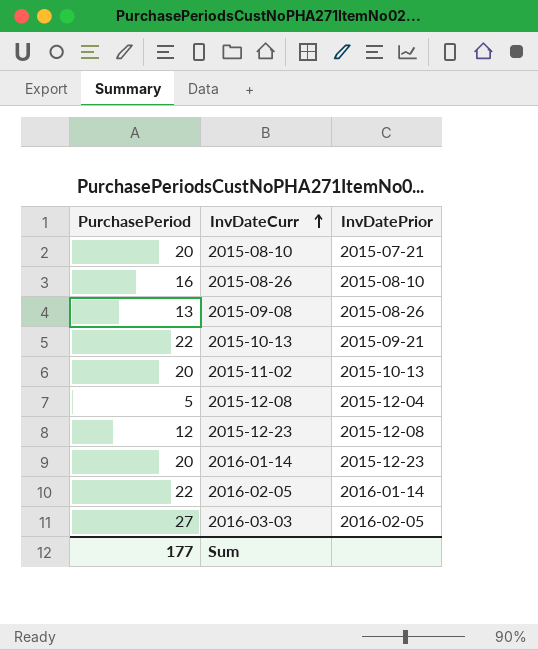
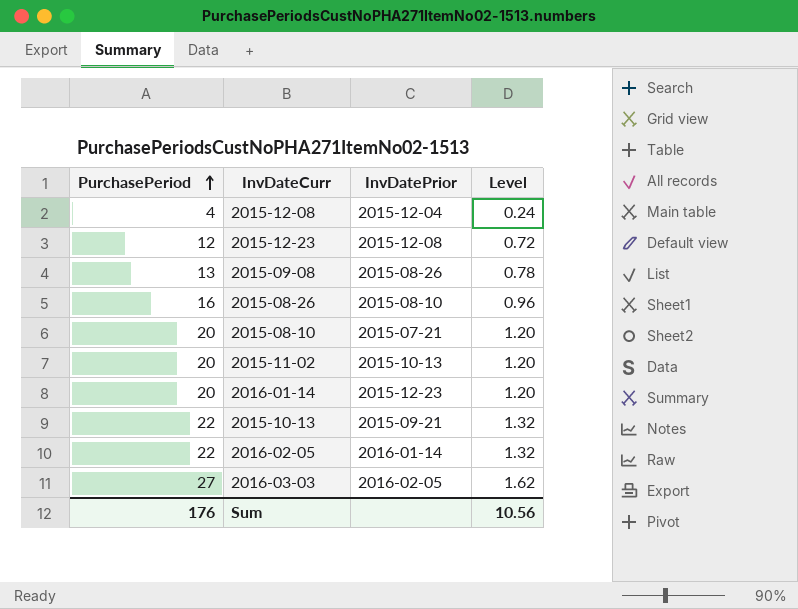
row order: InvDateCurr ascending -> PurchasePeriod ascending
column Level | formula: none -> [PurchasePeriod] * 0.06
2015-12-08 | PurchasePeriod: 5 -> 4
Sum | PurchasePeriod: 177 -> 176

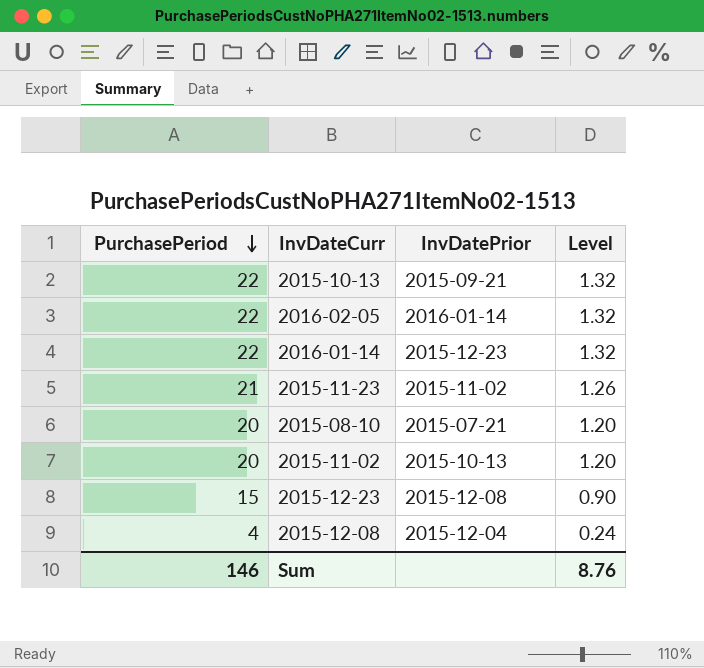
row order: PurchasePeriod ascending -> PurchasePeriod descending
row 2015-09-08: 13 | 2015-08-26 | 0.78 -> none
row 2015-08-26: 16 | 2015-08-10 | 0.96 -> none
row 2016-03-03: 27 | 2016-02-05 | 1.62 -> none
2016-01-14 | PurchasePeriod: 20 -> 22
2016-01-14 | Level: 1.20 -> 1.32
row 2015-11-23: none -> 21 | 2015-11-02 | 1.26
2015-12-23 | PurchasePeriod: 12 -> 15
2015-12-23 | Level: 0.72 -> 0.90
Sum | PurchasePeriod: 176 -> 146
Sum | Level: 10.56 -> 8.76

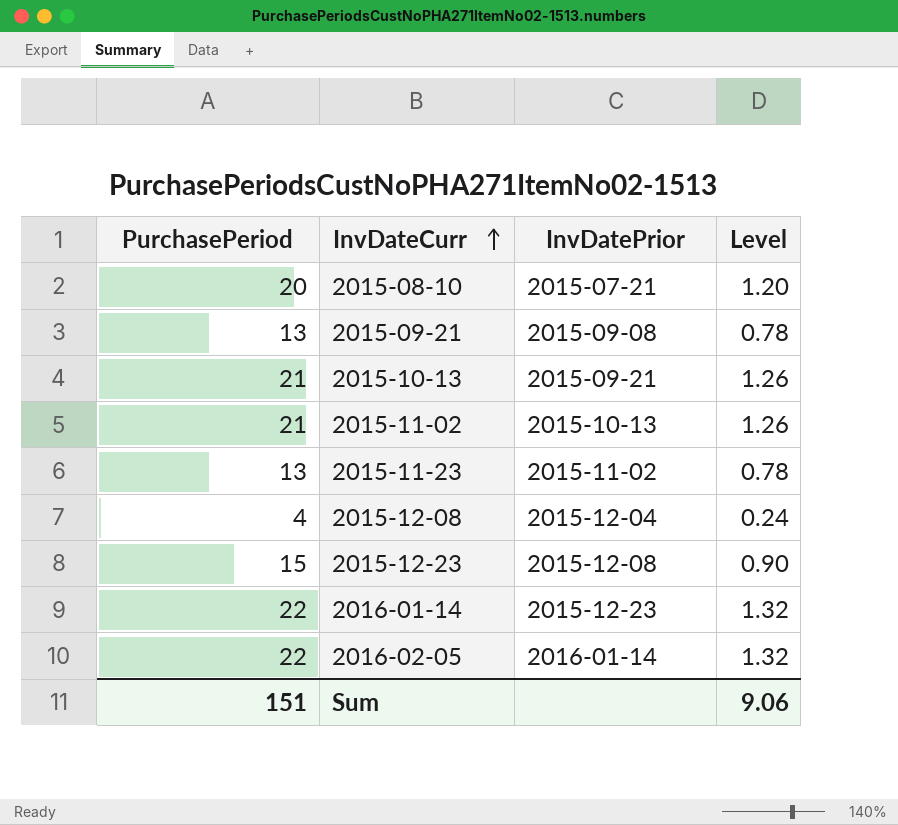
row order: PurchasePeriod descending -> InvDateCurr ascending
row 2015-09-21: none -> 13 | 2015-09-08 | 0.78
2015-10-13 | PurchasePeriod: 22 -> 21
2015-10-13 | Level: 1.32 -> 1.26
2015-11-02 | PurchasePeriod: 20 -> 21
2015-11-02 | Level: 1.20 -> 1.26
2015-11-23 | PurchasePeriod: 21 -> 13
2015-11-23 | Level: 1.26 -> 0.78
Sum | PurchasePeriod: 146 -> 151
Sum | Level: 8.76 -> 9.06

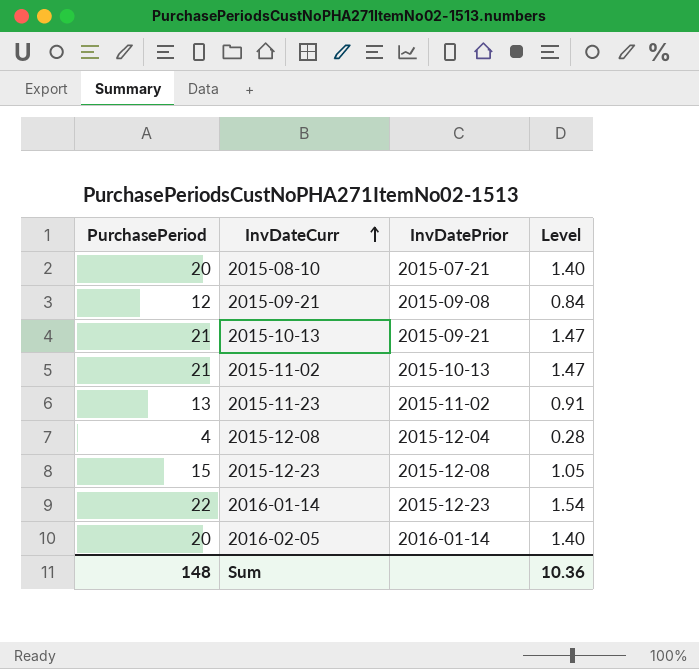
column Level | formula: [PurchasePeriod] * 0.06 -> [PurchasePeriod] * 0.07
2015-09-21 | PurchasePeriod: 13 -> 12
2016-02-05 | PurchasePeriod: 22 -> 20
Sum | PurchasePeriod: 151 -> 148
Sum | Level: 9.06 -> 10.36

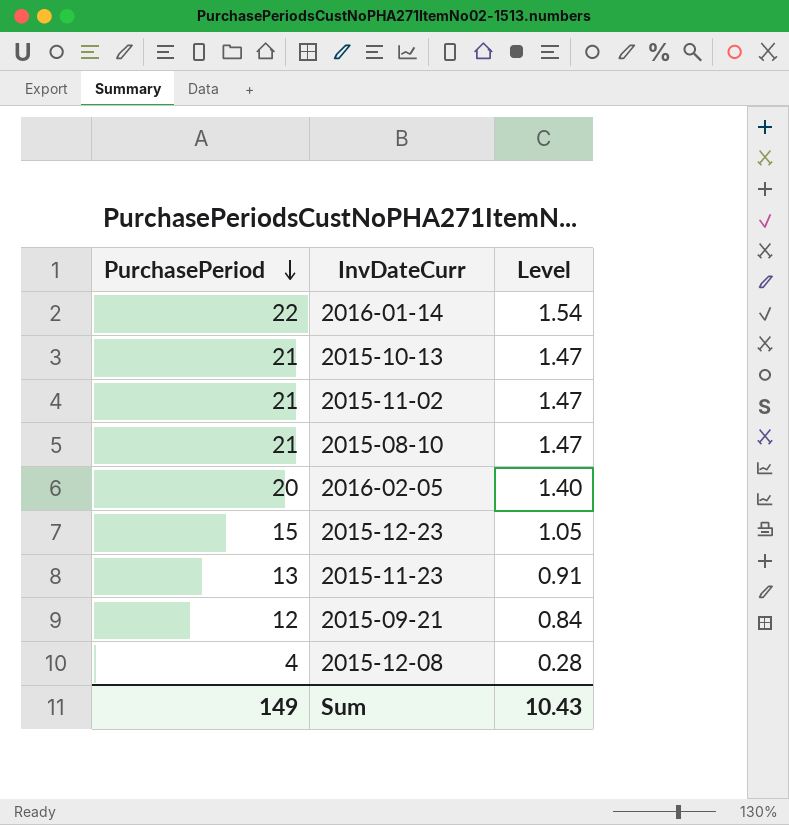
row order: InvDateCurr ascending -> PurchasePeriod descending
column InvDatePrior | position: 3 -> none
2015-08-10 | PurchasePeriod: 20 -> 21
2015-08-10 | Level: 1.40 -> 1.47
Sum | PurchasePeriod: 148 -> 149
Sum | Level: 10.36 -> 10.43

